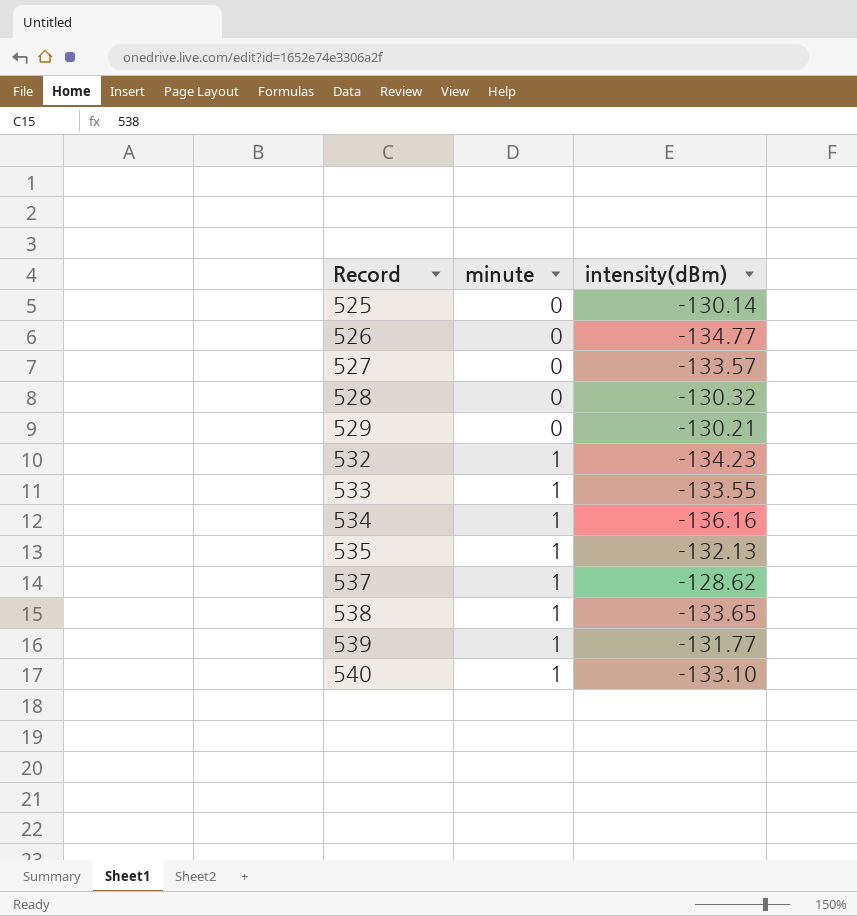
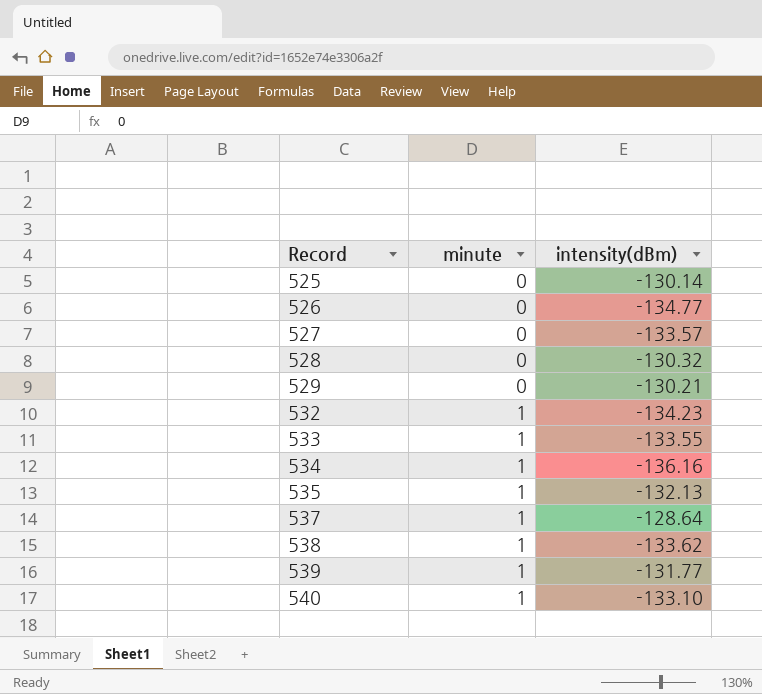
537 | intensity(dBm): -128.62 -> -128.64
538 | intensity(dBm): -133.65 -> -133.62

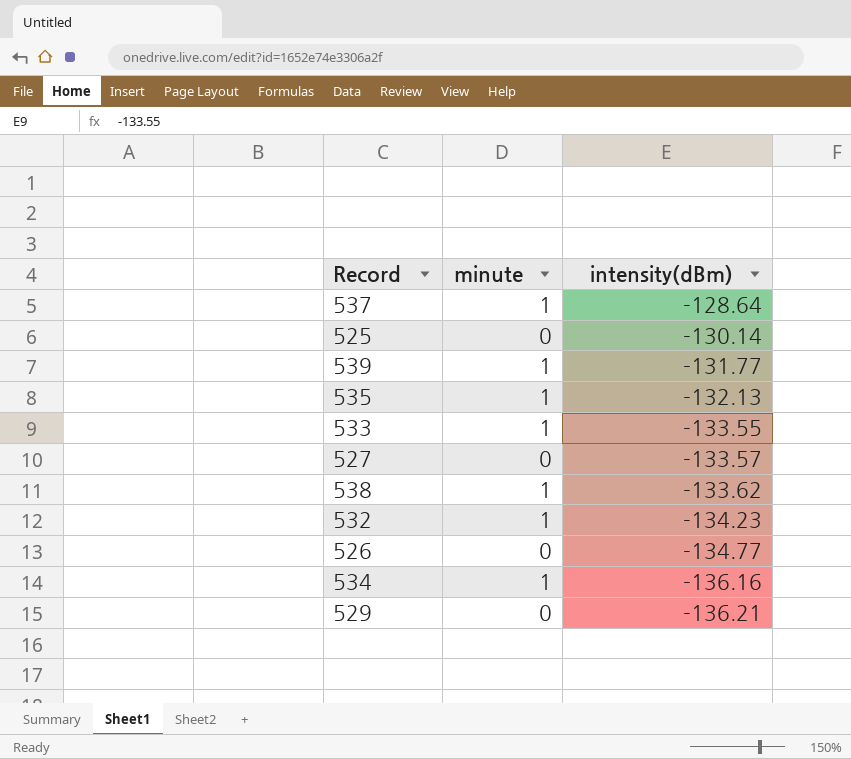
row order: Record ascending -> intensity(dBm) descending
row 528: 0 | -130.32 -> none
row 540: 1 | -133.10 -> none
529 | intensity(dBm): -130.21 -> -136.21

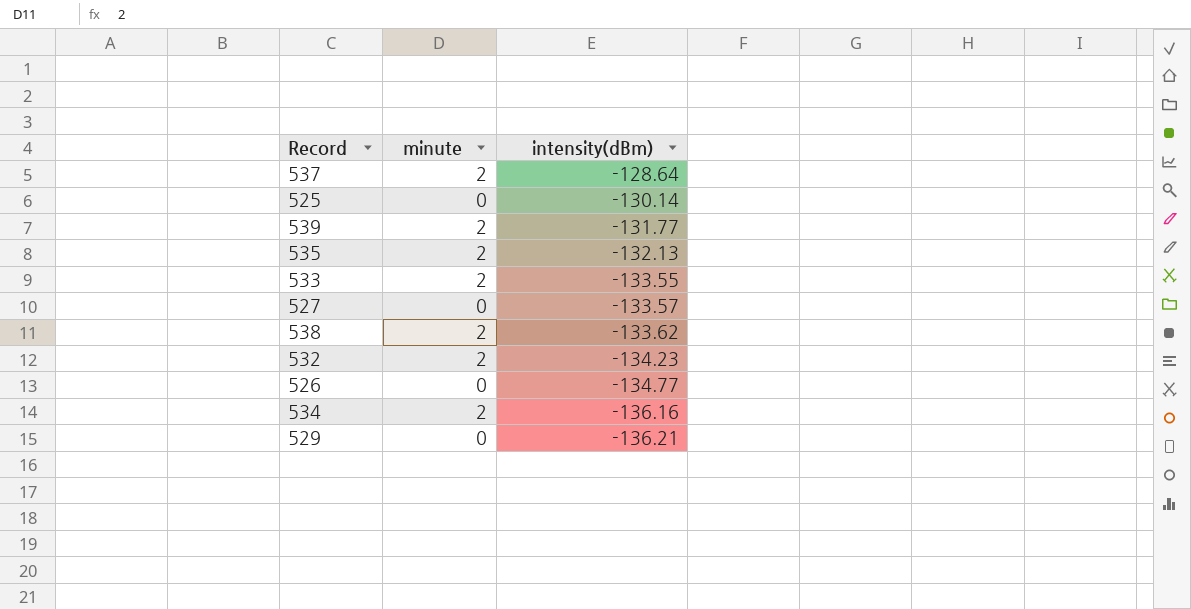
537 | minute: 1 -> 2
539 | minute: 1 -> 2
535 | minute: 1 -> 2
533 | minute: 1 -> 2
538 | minute: 1 -> 2
532 | minute: 1 -> 2
534 | minute: 1 -> 2

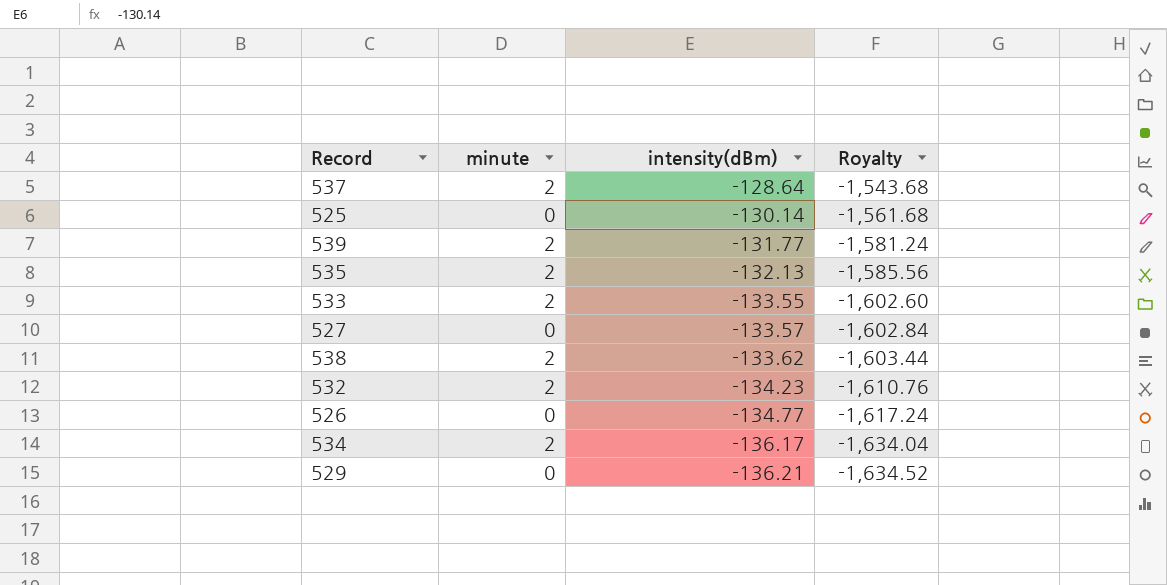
column Royalty | formula: none -> [intensity(dBm)] * 12
534 | intensity(dBm): -136.16 -> -136.17

